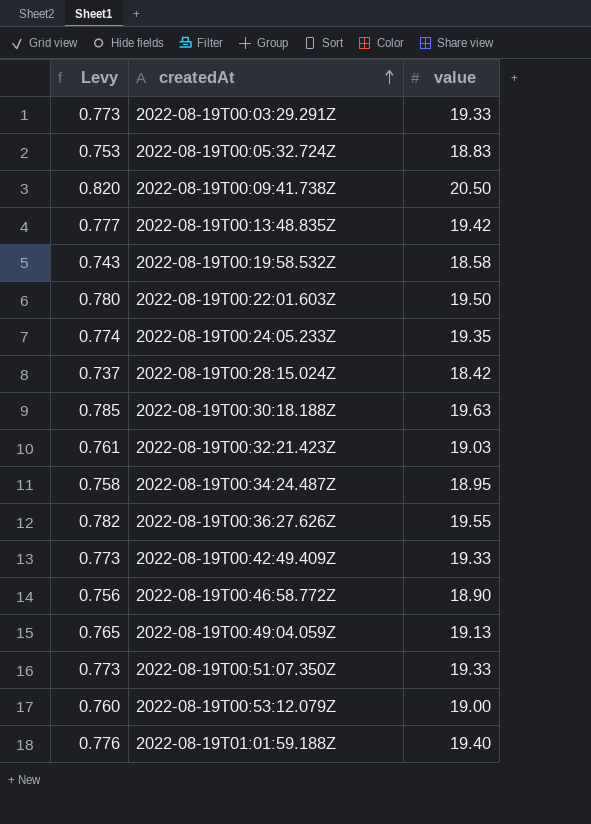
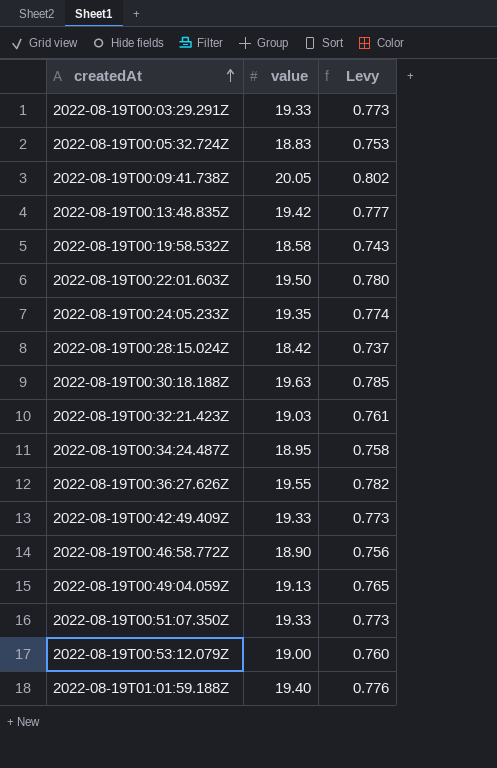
column Levy | position: 1 -> 3
2022-08-19T00:09:41.738Z | value: 20.50 -> 20.05
2022-08-19T00:09:41.738Z | Levy: 0.820 -> 0.802

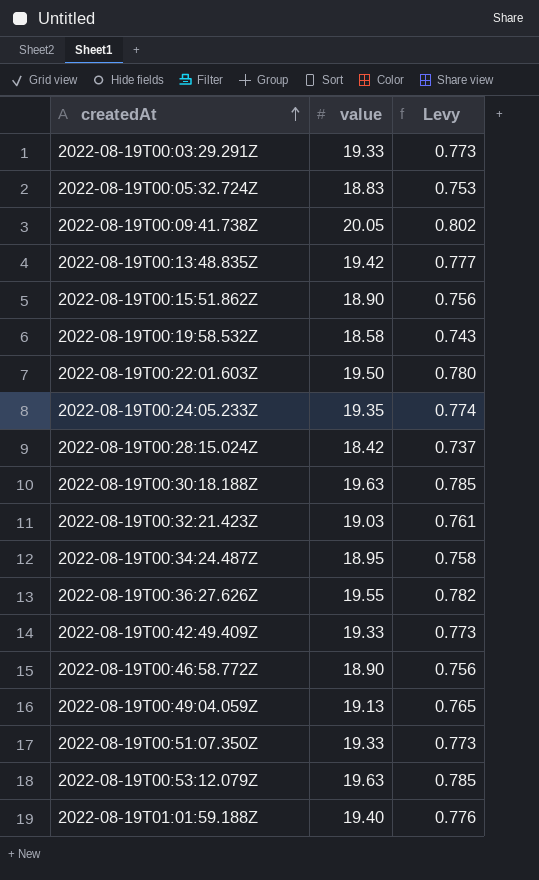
row 2022-08-19T00:15:51.862Z: none -> 18.90 | 0.756
2022-08-19T00:53:12.079Z | value: 19.00 -> 19.63
2022-08-19T00:53:12.079Z | Levy: 0.760 -> 0.785

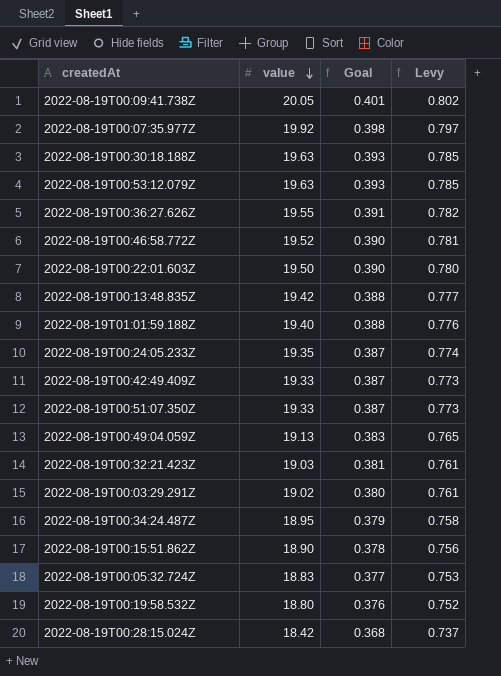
row order: createdAt ascending -> value descending
column Goal | formula: none -> [value] * 0.02
row 2022-08-19T00:07:35.977Z: none -> 19.92 | 0.398 | 0.797
2022-08-19T00:46:58.772Z | value: 18.90 -> 19.52
2022-08-19T00:46:58.772Z | Levy: 0.756 -> 0.781
2022-08-19T00:03:29.291Z | value: 19.33 -> 19.02
2022-08-19T00:03:29.291Z | Levy: 0.773 -> 0.761
2022-08-19T00:19:58.532Z | value: 18.58 -> 18.80
2022-08-19T00:19:58.532Z | Levy: 0.743 -> 0.752

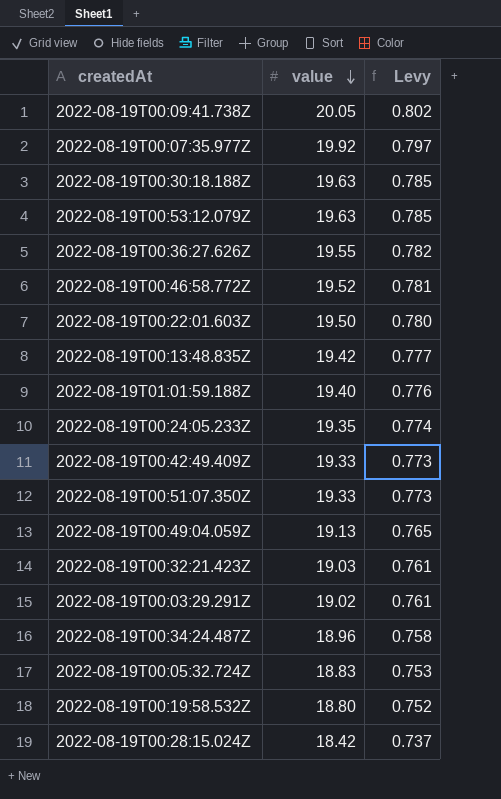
column Goal | formula: [value] * 0.02 -> none
row 2022-08-19T00:15:51.862Z: 18.90 | 0.378 | 0.756 -> none
2022-08-19T00:34:24.487Z | value: 18.95 -> 18.96

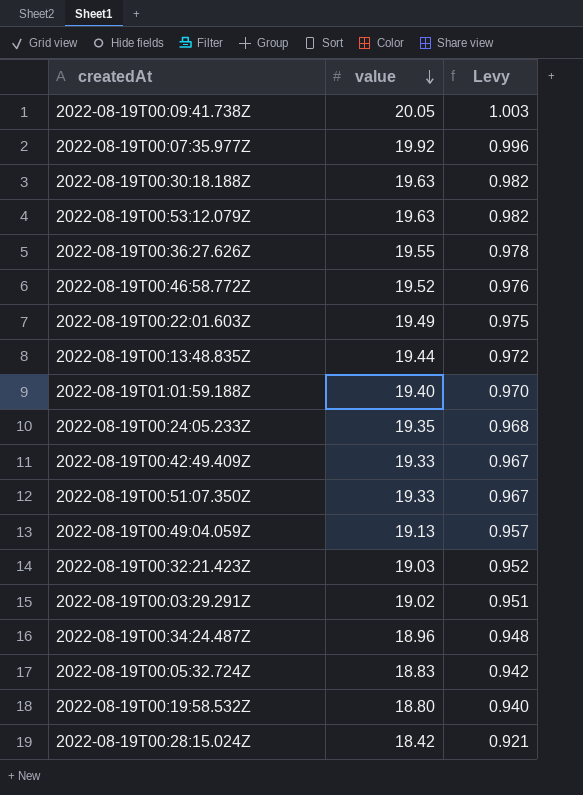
column Levy | formula: [value] * 0.04 -> [value] * 0.05
2022-08-19T00:22:01.603Z | value: 19.50 -> 19.49
2022-08-19T00:13:48.835Z | value: 19.42 -> 19.44

